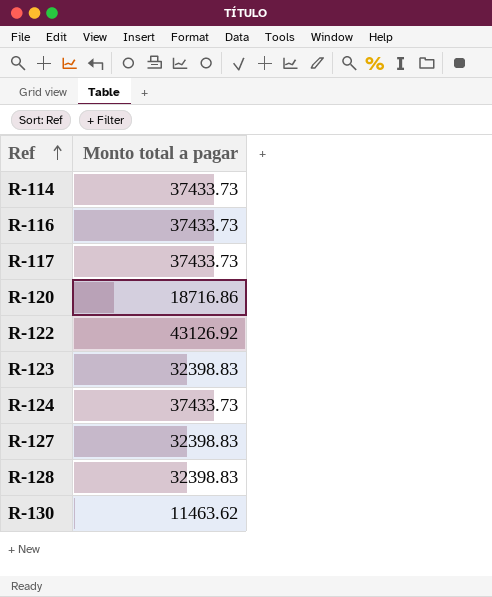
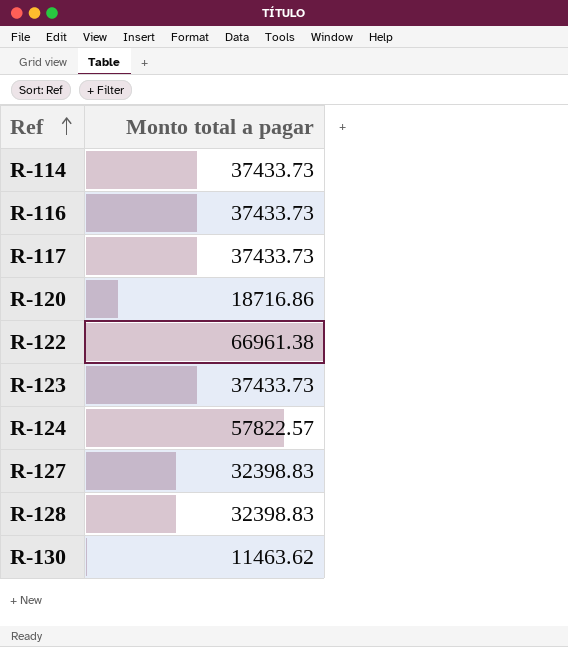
R-122 | Monto total a pagar: 43126.92 -> 66961.38
R-123 | Monto total a pagar: 32398.83 -> 37433.73
R-124 | Monto total a pagar: 37433.73 -> 57822.57

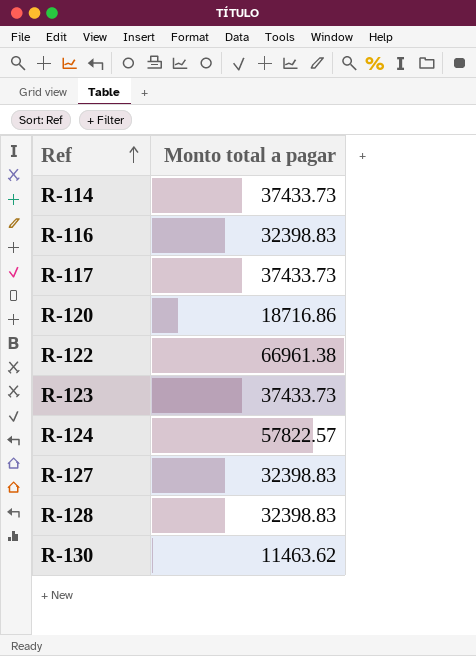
R-116 | Monto total a pagar: 37433.73 -> 32398.83

